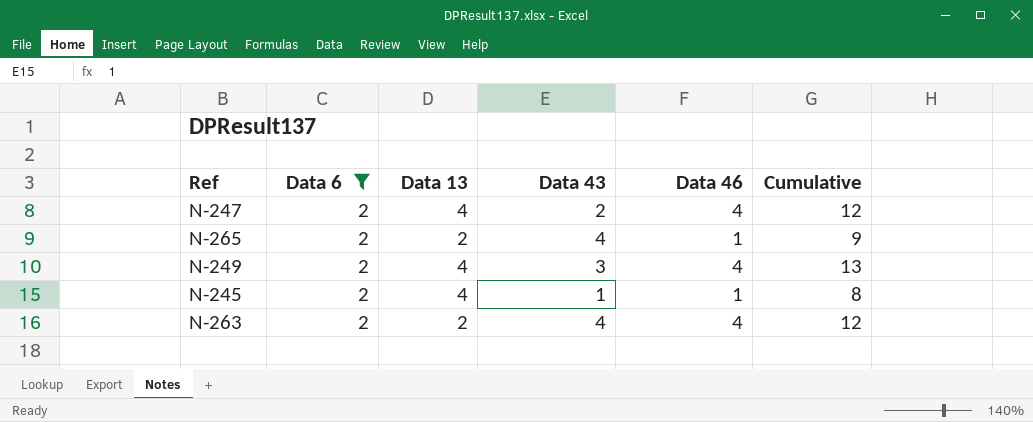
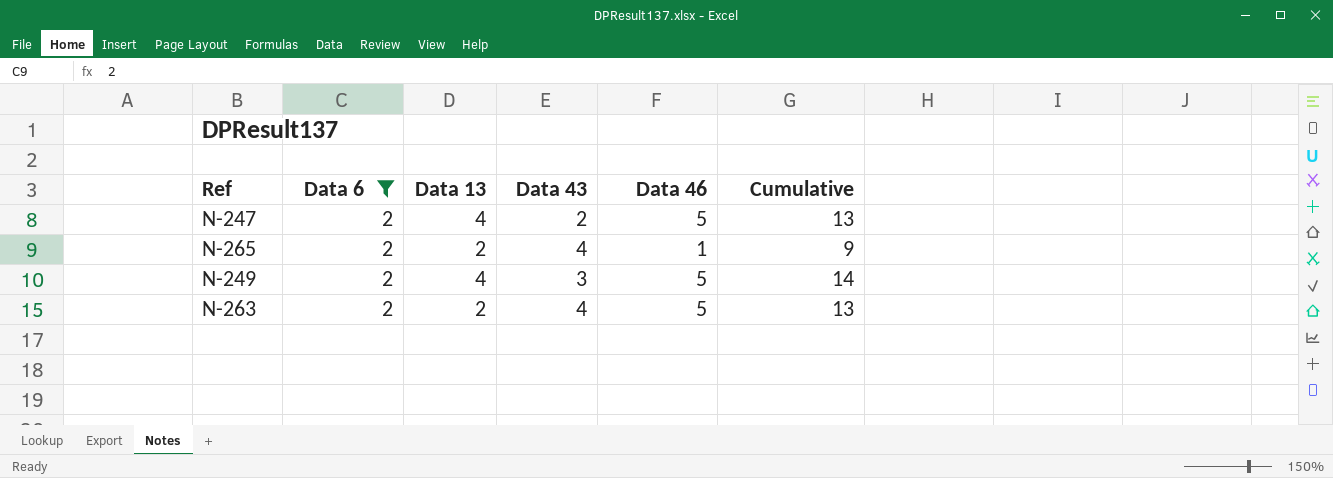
row N-245: 2 | 4 | 1 | 1 | 8 -> none
N-247 | Data 46: 4 -> 5
N-247 | Cumulative: 12 -> 13
N-249 | Data 46: 4 -> 5
N-249 | Cumulative: 13 -> 14
N-263 | Data 46: 4 -> 5
N-263 | Cumulative: 12 -> 13

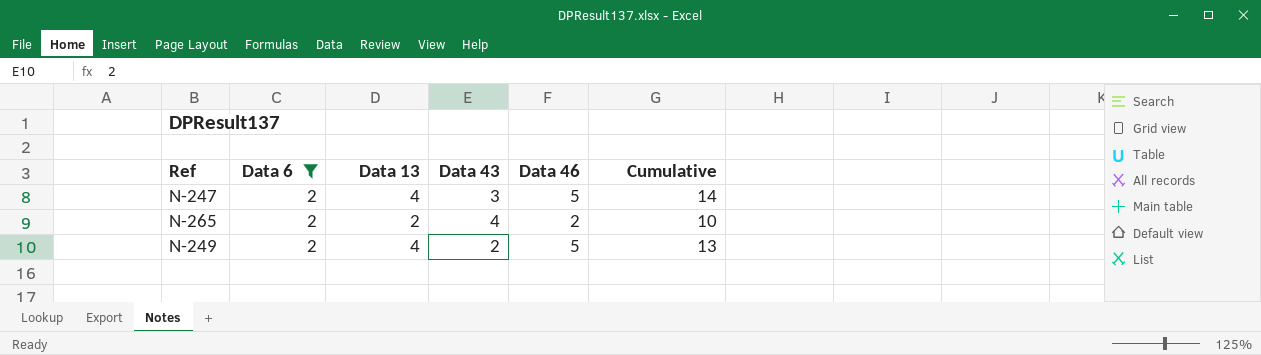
row N-263: 2 | 2 | 4 | 5 | 13 -> none
N-247 | Data 43: 2 -> 3
N-247 | Cumulative: 13 -> 14
N-265 | Data 46: 1 -> 2
N-265 | Cumulative: 9 -> 10
N-249 | Data 43: 3 -> 2
N-249 | Cumulative: 14 -> 13

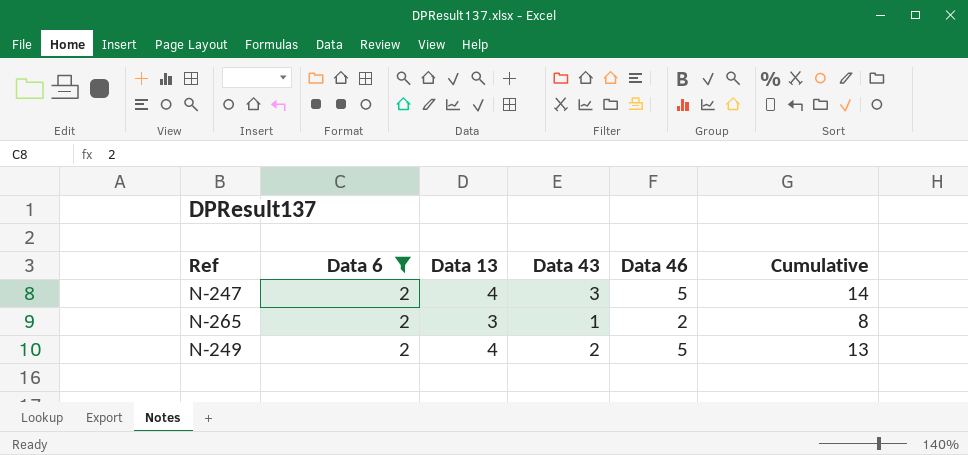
N-265 | Data 13: 2 -> 3
N-265 | Data 43: 4 -> 1
N-265 | Cumulative: 10 -> 8

